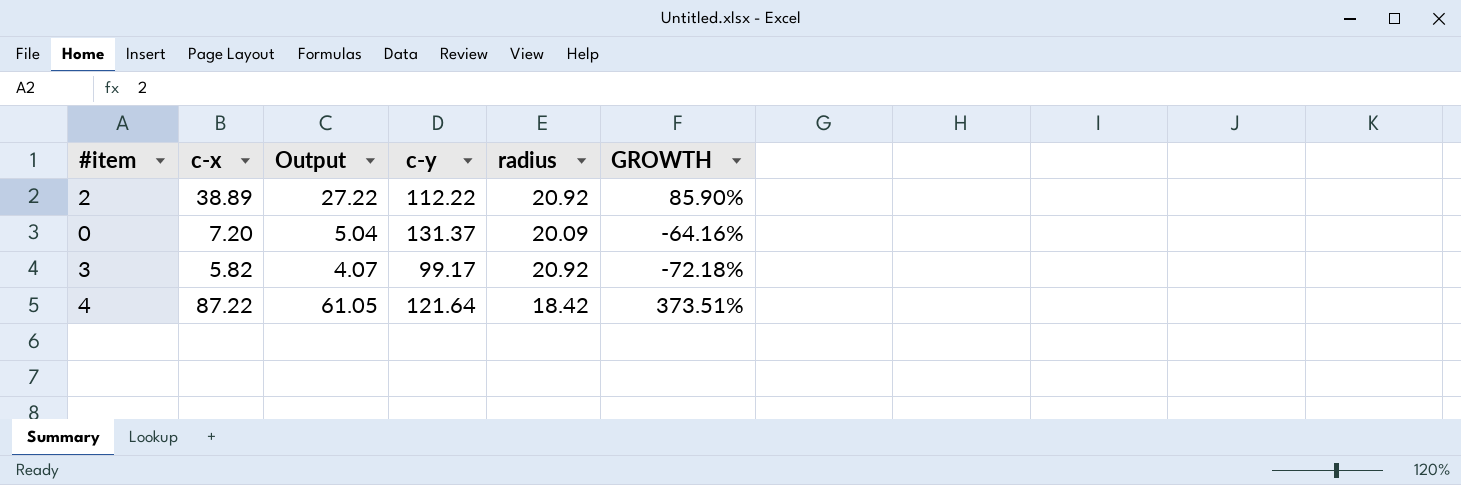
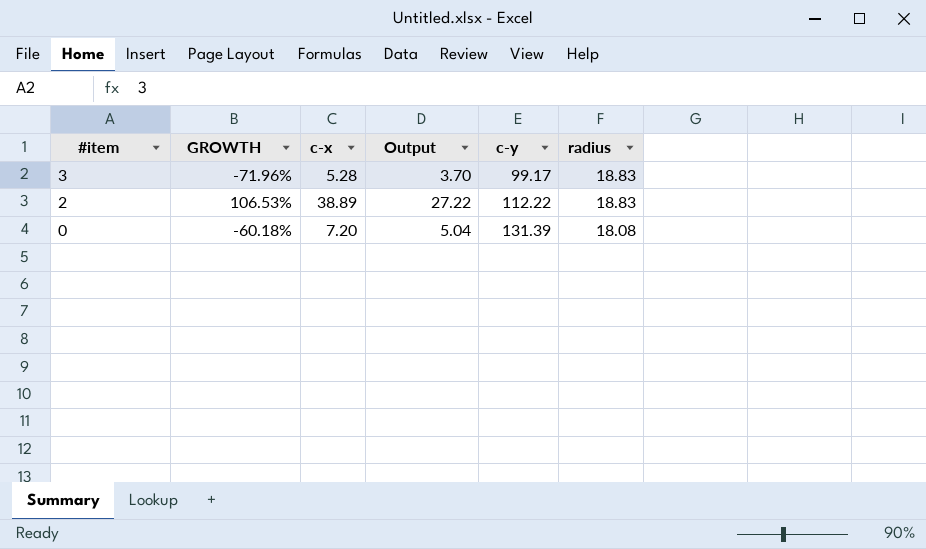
row order: none -> #item descending
column GROWTH | position: 6 -> 2
row 4: 87.22 | 61.05 | 121.64 | 18.42 | 373.51% -> none
3 | GROWTH: -72.18% -> -71.96%
3 | c-x: 5.82 -> 5.28
3 | Output: 4.07 -> 3.70
3 | radius: 20.92 -> 18.83
2 | GROWTH: 85.90% -> 106.53%
2 | radius: 20.92 -> 18.83
0 | GROWTH: -64.16% -> -60.18%
0 | c-y: 131.37 -> 131.39
0 | radius: 20.09 -> 18.08

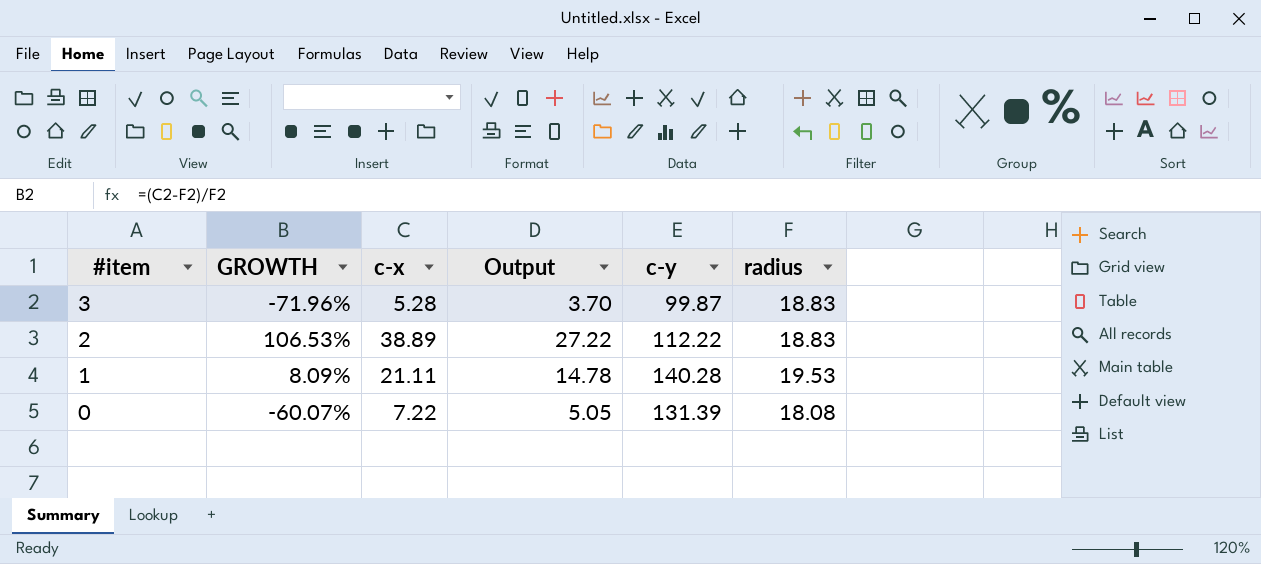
3 | c-y: 99.17 -> 99.87
row 1: none -> 8.09% | 21.11 | 14.78 | 140.28 | 19.53
0 | GROWTH: -60.18% -> -60.07%
0 | c-x: 7.20 -> 7.22
0 | Output: 5.04 -> 5.05

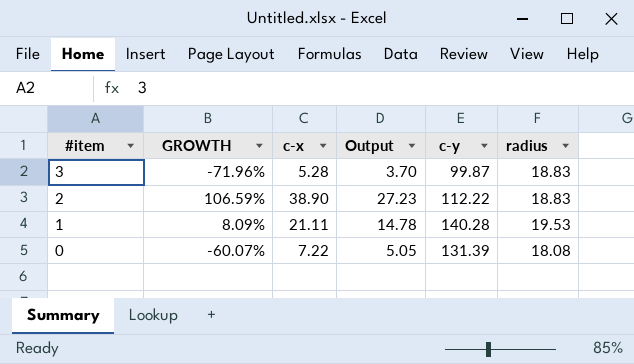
2 | GROWTH: 106.53% -> 106.59%
2 | c-x: 38.89 -> 38.90
2 | Output: 27.22 -> 27.23

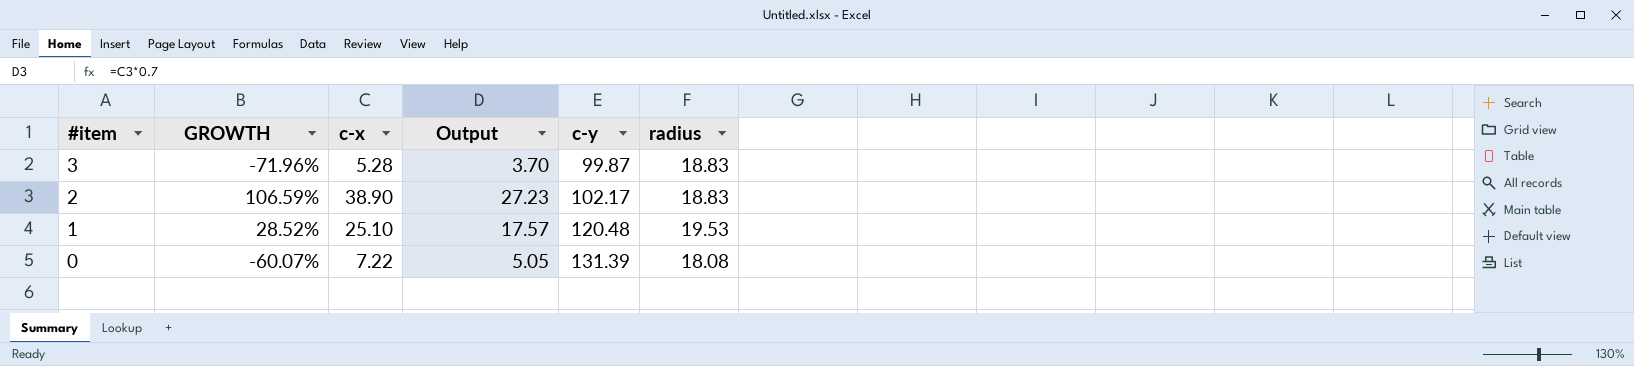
2 | c-y: 112.22 -> 102.17
1 | GROWTH: 8.09% -> 28.52%
1 | c-x: 21.11 -> 25.10
1 | Output: 14.78 -> 17.57
1 | c-y: 140.28 -> 120.48

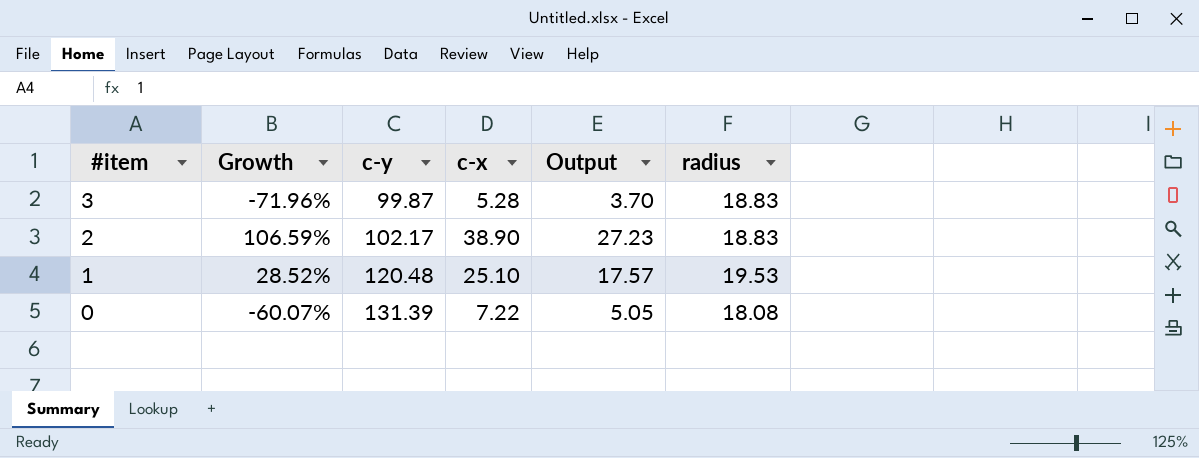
column name: GROWTH -> Growth
column c-y | position: 5 -> 3

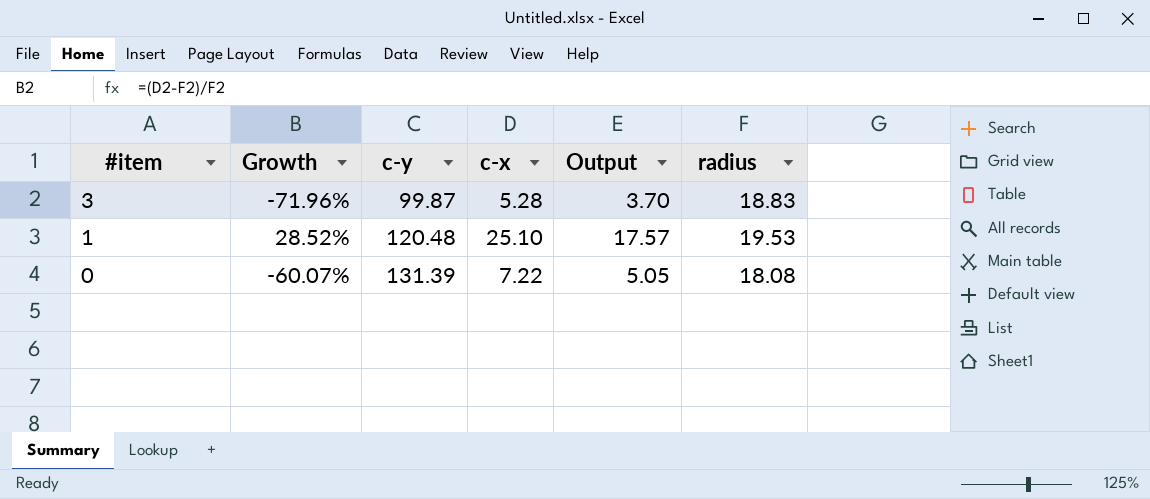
row 2: 106.59% | 102.17 | 38.90 | 27.23 | 18.83 -> none

